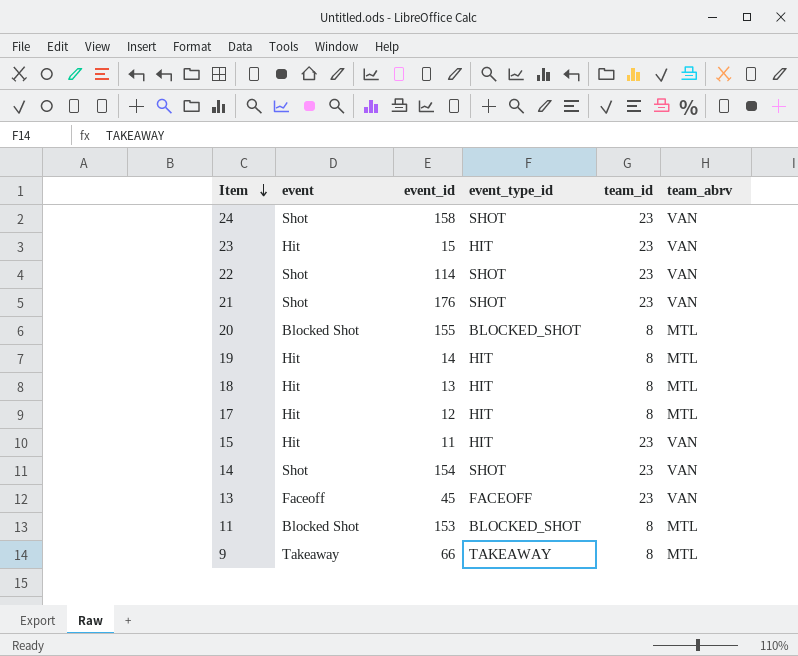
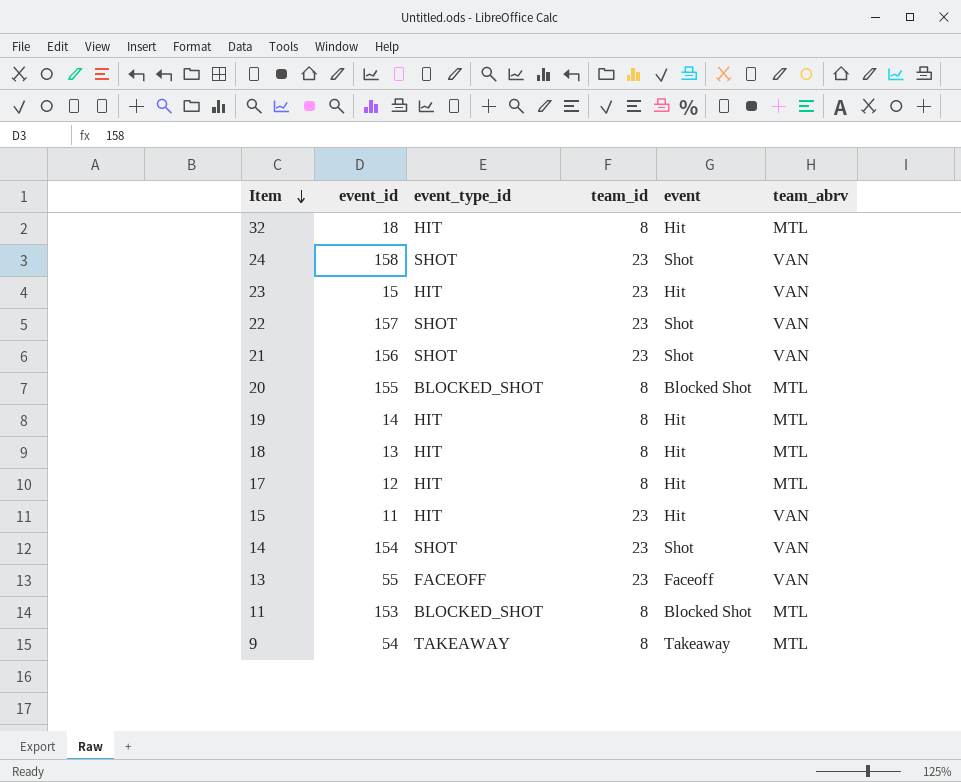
column event | position: 2 -> 5
row 32: none -> 18 | HIT | 8 | Hit | MTL
22 | event_id: 114 -> 157
21 | event_id: 176 -> 156
13 | event_id: 45 -> 55
9 | event_id: 66 -> 54

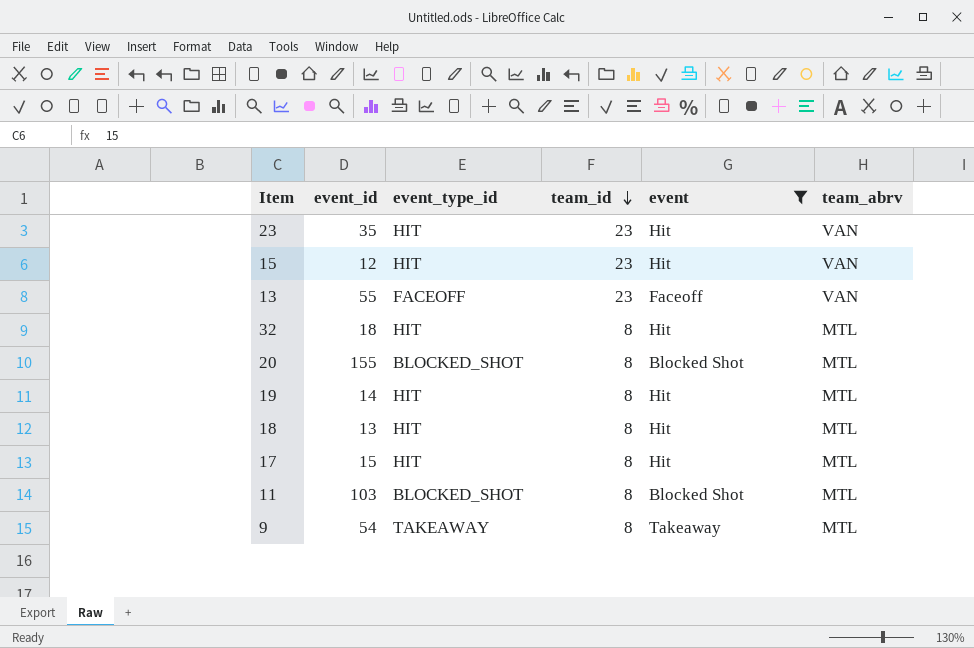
filter: none -> event != Shot
row order: Item descending -> team_id descending
23 | event_id: 15 -> 35
15 | event_id: 11 -> 12
17 | event_id: 12 -> 15
11 | event_id: 153 -> 103

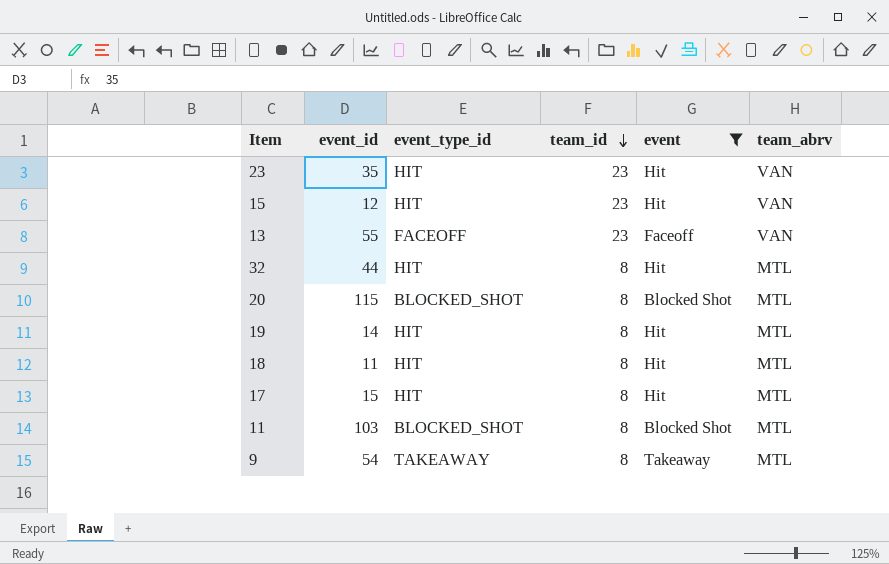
32 | event_id: 18 -> 44
20 | event_id: 155 -> 115
18 | event_id: 13 -> 11

